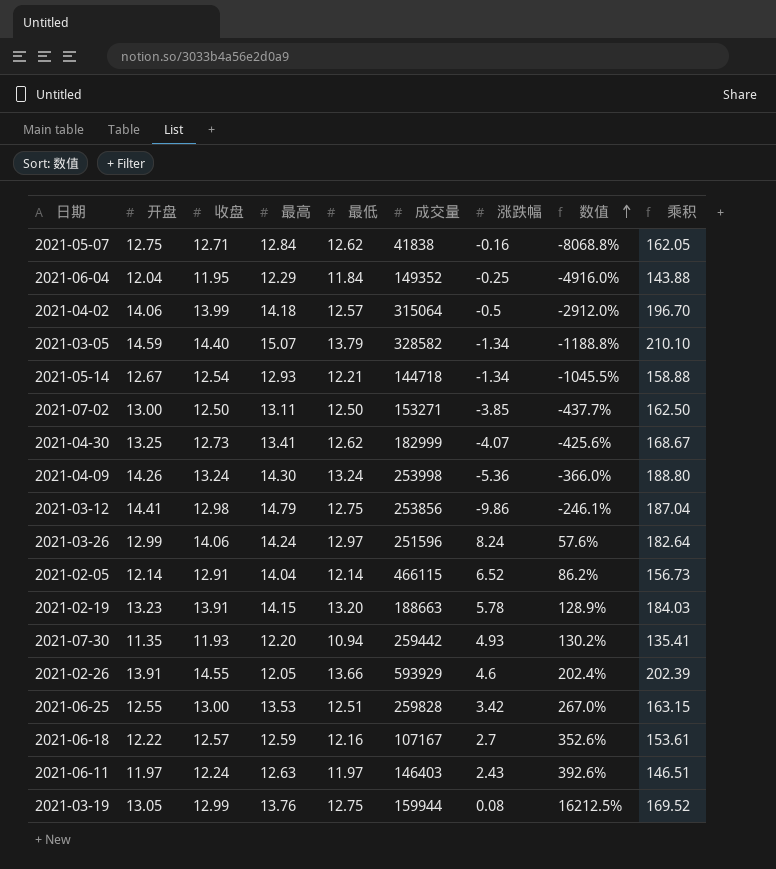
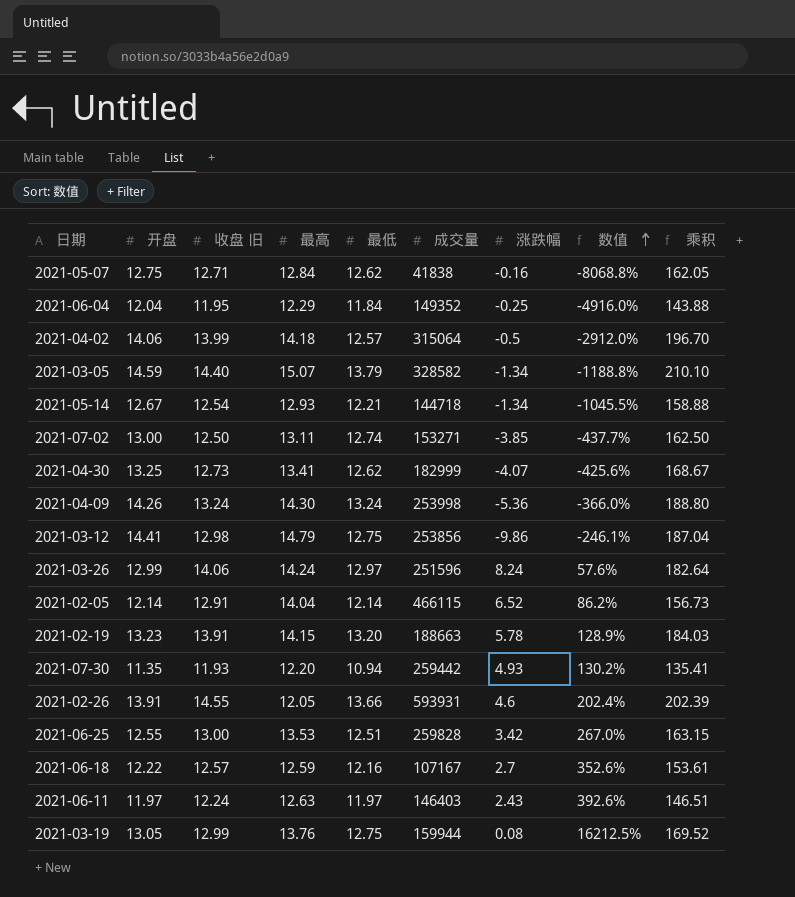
column name: 收盘 -> 收盘 旧
2021-07-02 | 最低: 12.50 -> 12.74
2021-02-26 | 成交量: 593929 -> 593931

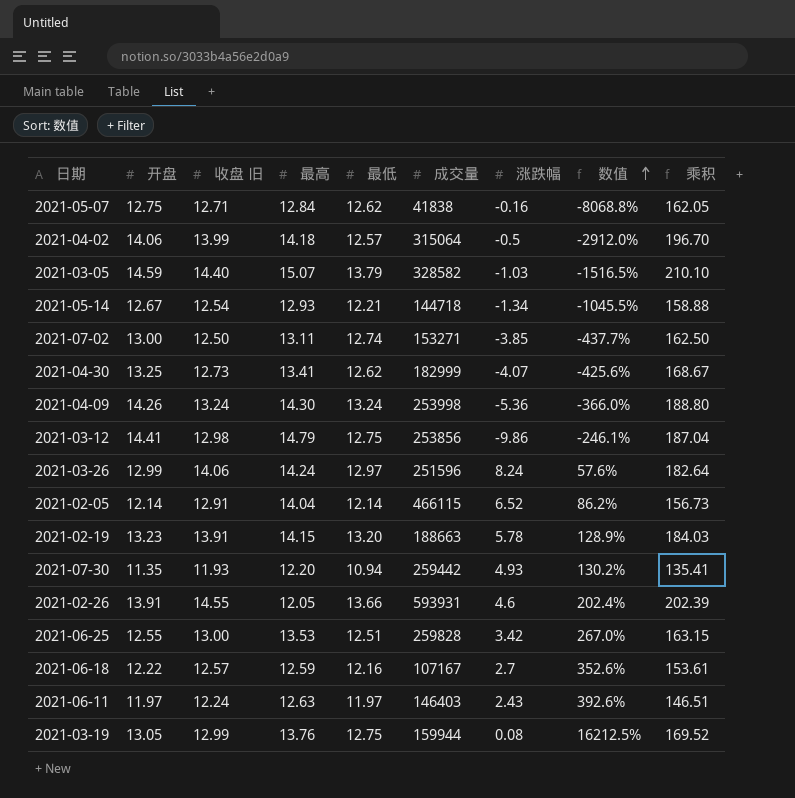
row 2021-06-04: 12.04 | 11.95 | 12.29 | 11.84 | 149352 | -0.25 | -4916.0% | 143.88 -> none
2021-03-05 | 涨跌幅: -1.34 -> -1.03
2021-03-05 | 数值: -1188.8% -> -1516.5%

